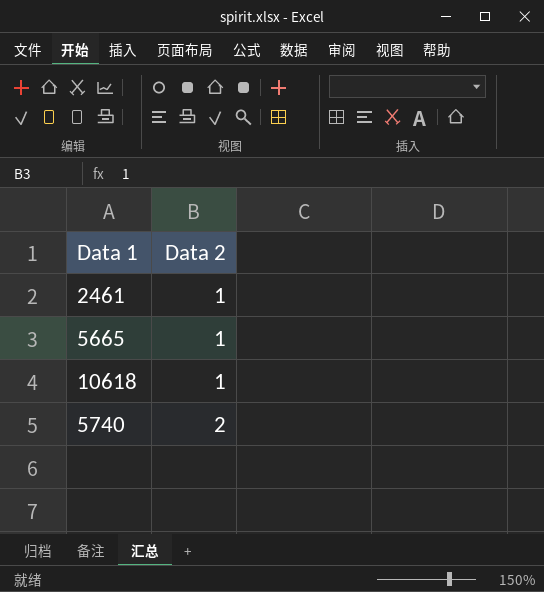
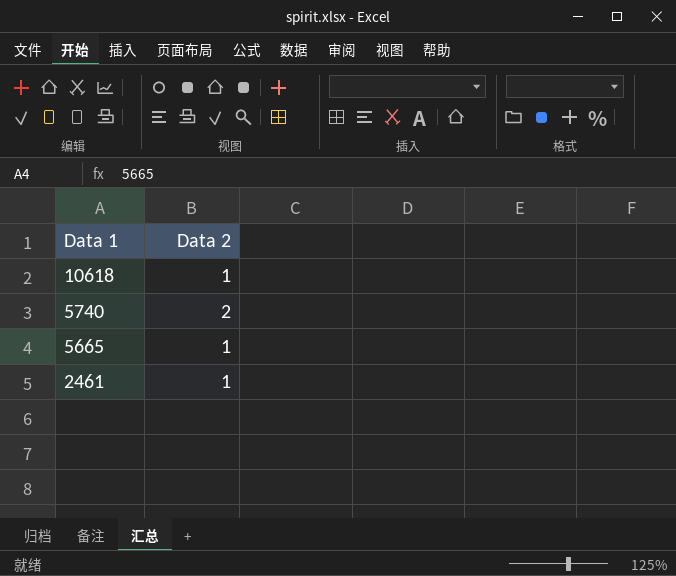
row order: Data 2 ascending -> Data 1 descending

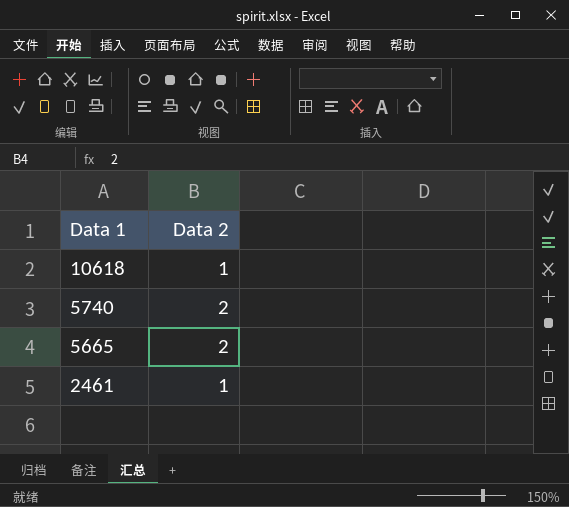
5665 | Data 2: 1 -> 2

